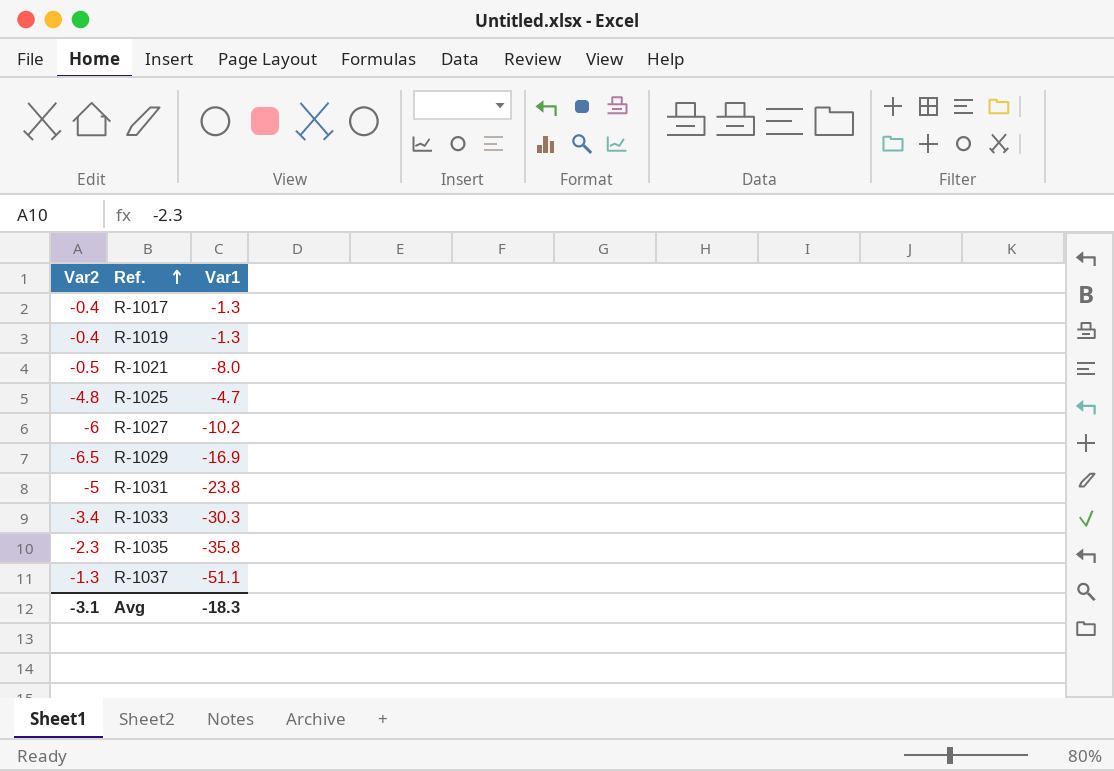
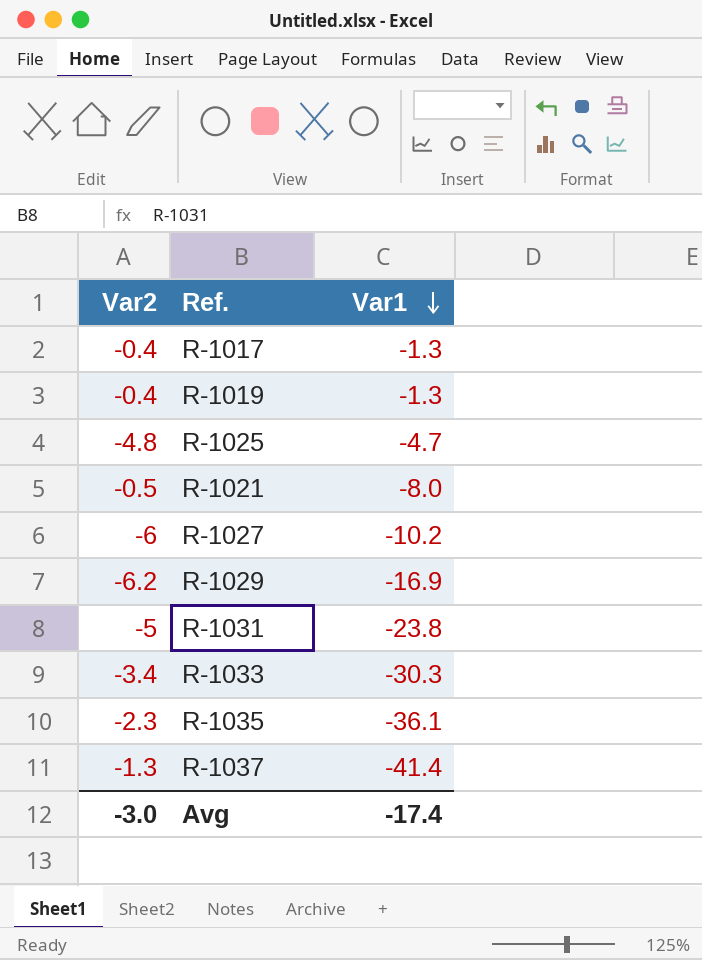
row order: Ref. ascending -> Var1 descending
R-1029 | Var2: -6.5 -> -6.2
R-1035 | Var1: -35.8 -> -36.1
R-1037 | Var1: -51.1 -> -41.4
Avg | Var2: -3.1 -> -3.0
Avg | Var1: -18.3 -> -17.4

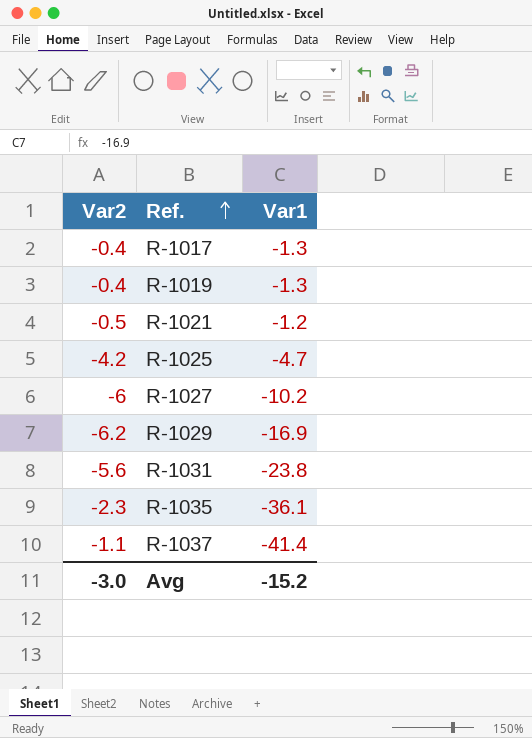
row order: Var1 descending -> Ref. ascending
row R-1033: -3.4 | -30.3 -> none
R-1021 | Var1: -8.0 -> -1.2
R-1025 | Var2: -4.8 -> -4.2
R-1031 | Var2: -5 -> -5.6
R-1037 | Var2: -1.3 -> -1.1
Avg | Var1: -17.4 -> -15.2

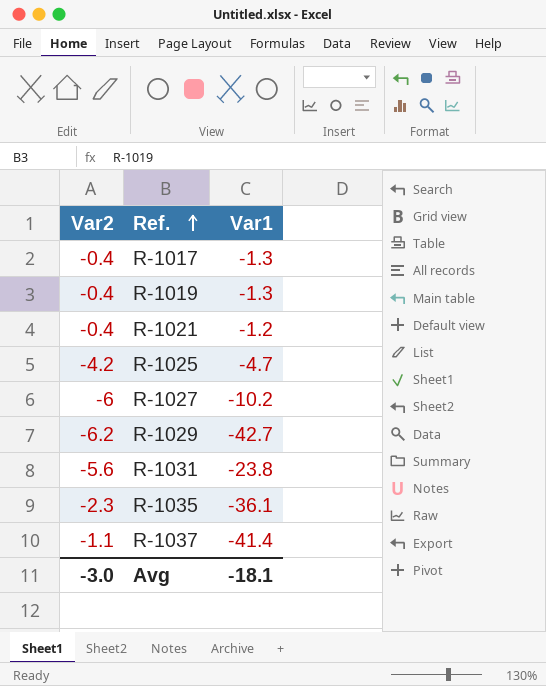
R-1021 | Var2: -0.5 -> -0.4
R-1029 | Var1: -16.9 -> -42.7
Avg | Var1: -15.2 -> -18.1

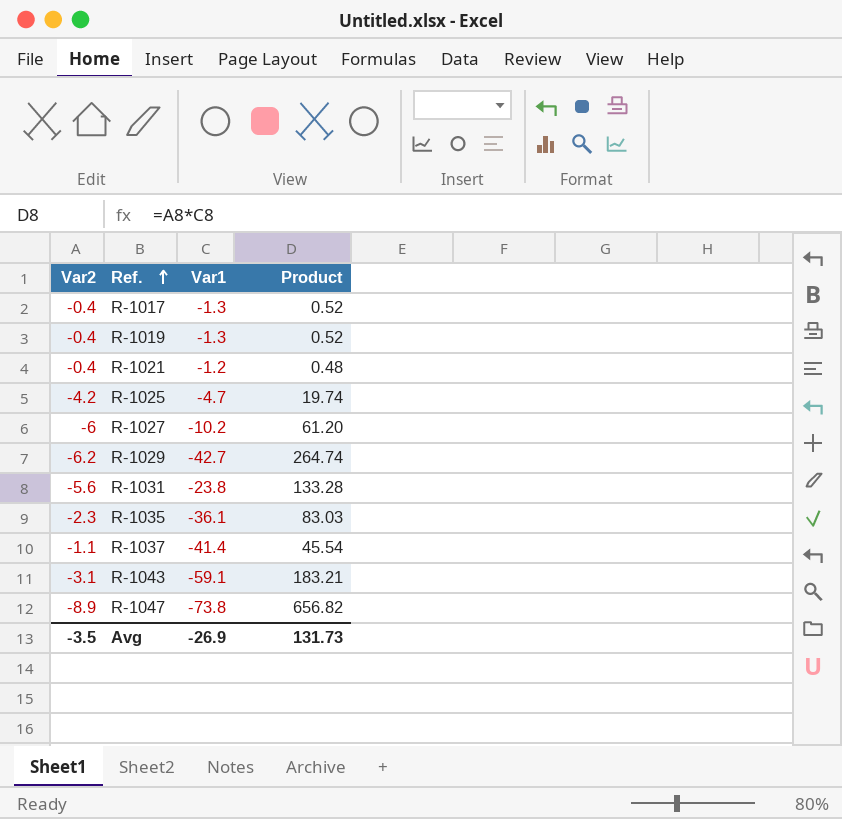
column Product | formula: none -> [Var2] * [Var1]
row R-1043: none -> -3.1 | -59.1 | 183.21
row R-1047: none -> -8.9 | -73.8 | 656.82
Avg | Var2: -3.0 -> -3.5
Avg | Var1: -18.1 -> -26.9

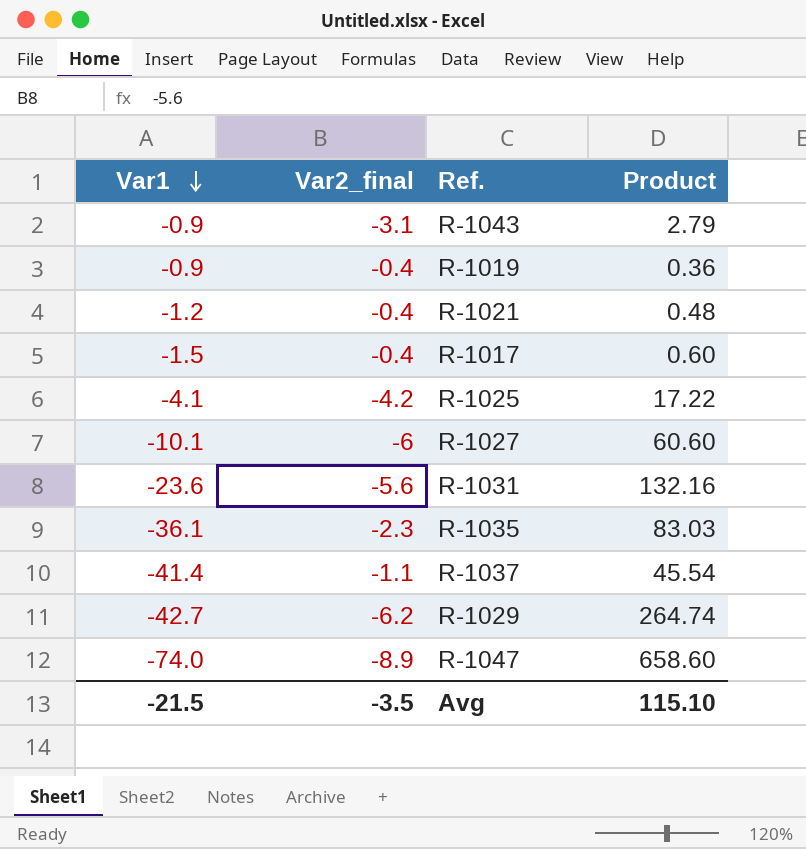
row order: Ref. ascending -> Var1 descending
column Var1 | position: 3 -> 1
column name: Var2 -> Var2_final
R-1043 | Var1: -59.1 -> -0.9
R-1043 | Product: 183.21 -> 2.79
R-1019 | Var1: -1.3 -> -0.9
R-1019 | Product: 0.52 -> 0.36
R-1017 | Var1: -1.3 -> -1.5
R-1017 | Product: 0.52 -> 0.60
R-1025 | Var1: -4.7 -> -4.1
R-1025 | Product: 19.74 -> 17.22
R-1027 | Var1: -10.2 -> -10.1
R-1027 | Product: 61.20 -> 60.60
R-1031 | Var1: -23.8 -> -23.6
R-1031 | Product: 133.28 -> 132.16
R-1047 | Var1: -73.8 -> -74.0
R-1047 | Product: 656.82 -> 658.60
Avg | Var1: -26.9 -> -21.5
Avg | Product: 131.73 -> 115.10

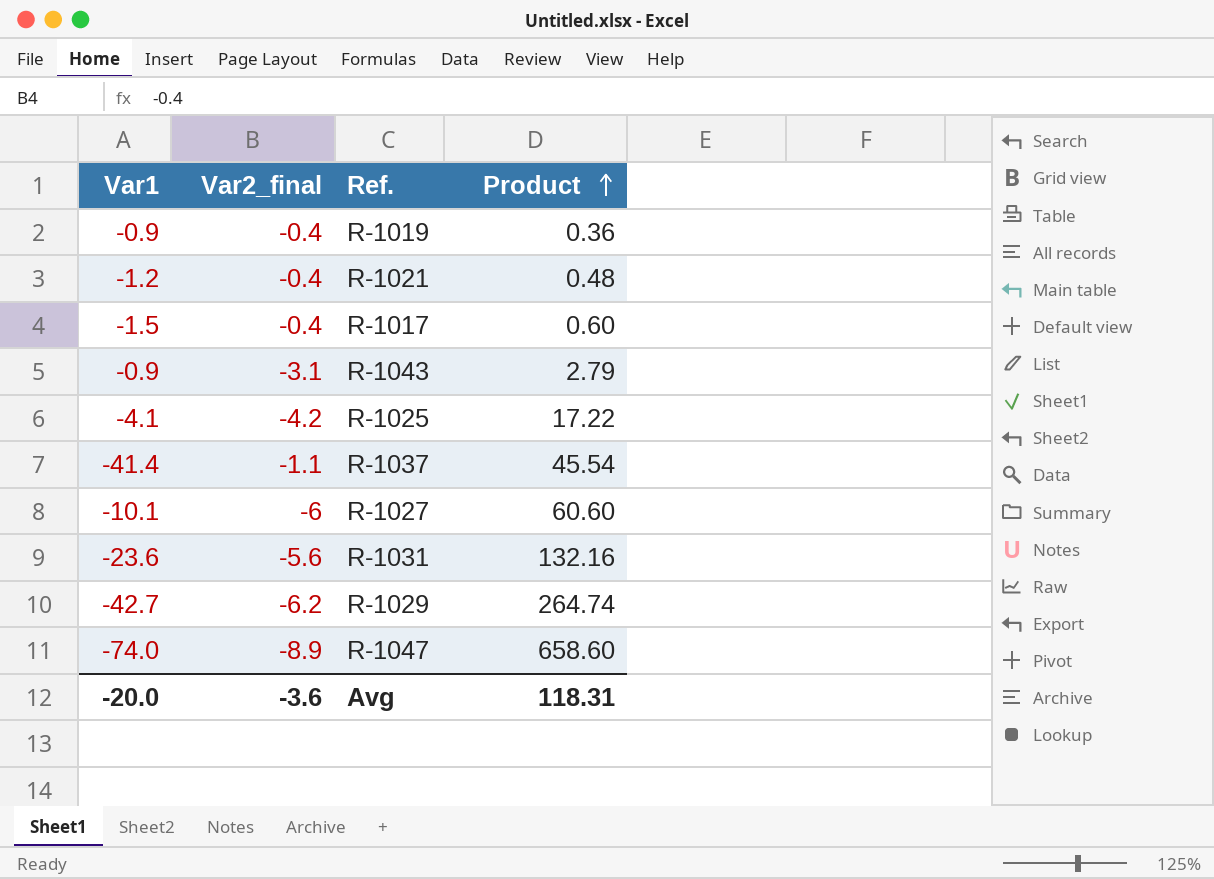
row order: Var1 descending -> Product ascending
row R-1035: -36.1 | -2.3 | 83.03 -> none
Avg | Var1: -21.5 -> -20.0
Avg | Var2_final: -3.5 -> -3.6
Avg | Product: 115.10 -> 118.31

